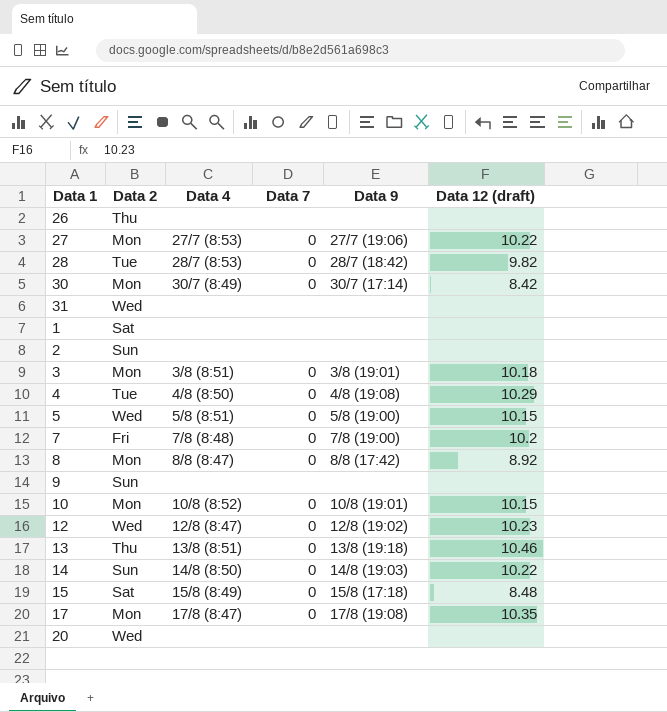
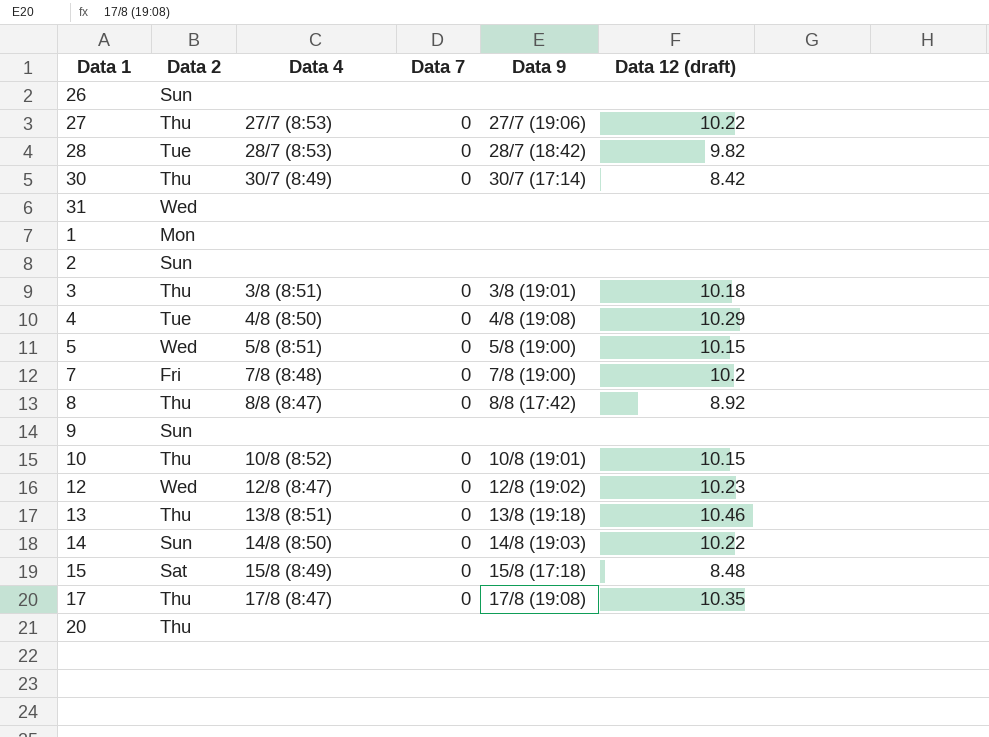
26 | Data 2: Thu -> Sun
27 | Data 2: Mon -> Thu
30 | Data 2: Mon -> Thu
1 | Data 2: Sat -> Mon
3 | Data 2: Mon -> Thu
8 | Data 2: Mon -> Thu
10 | Data 2: Mon -> Thu
17 | Data 2: Mon -> Thu
20 | Data 2: Wed -> Thu

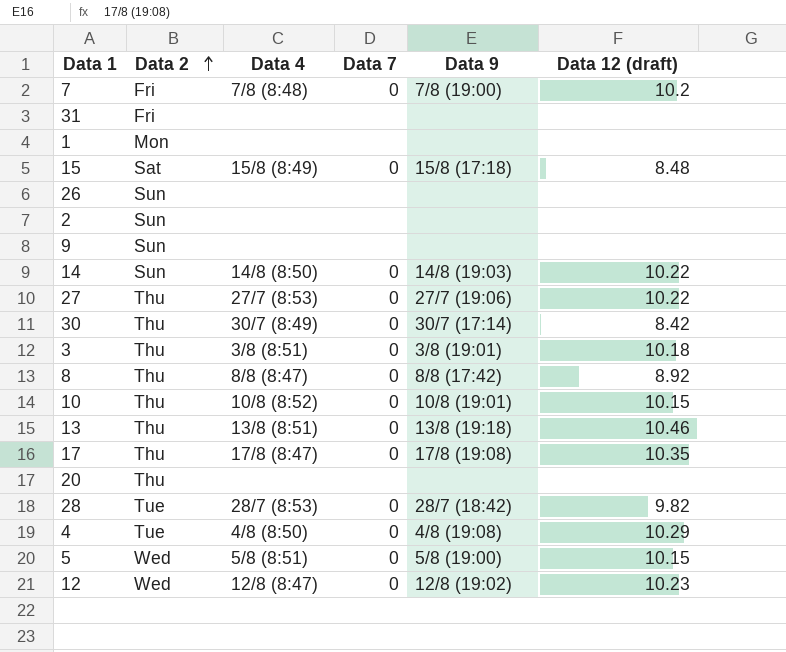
row order: none -> Data 2 ascending
31 | Data 2: Wed -> Fri

